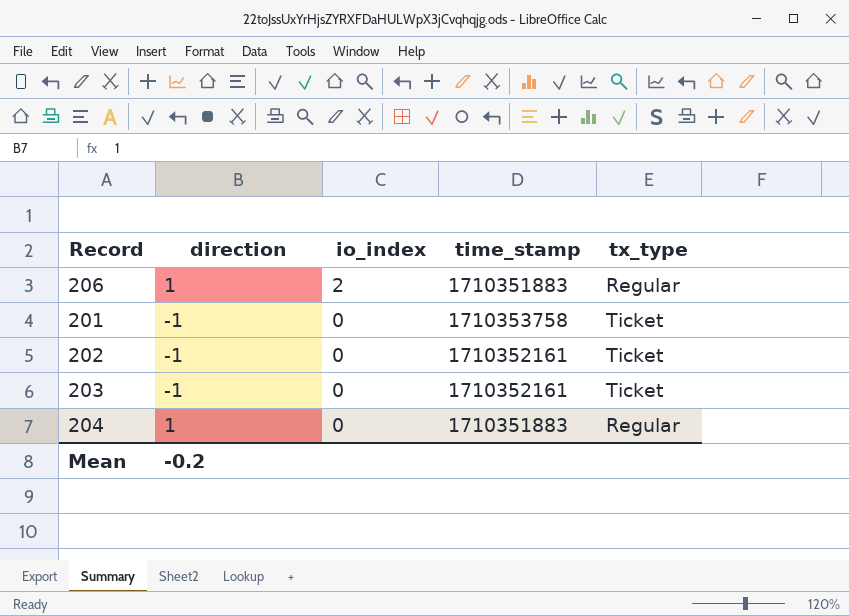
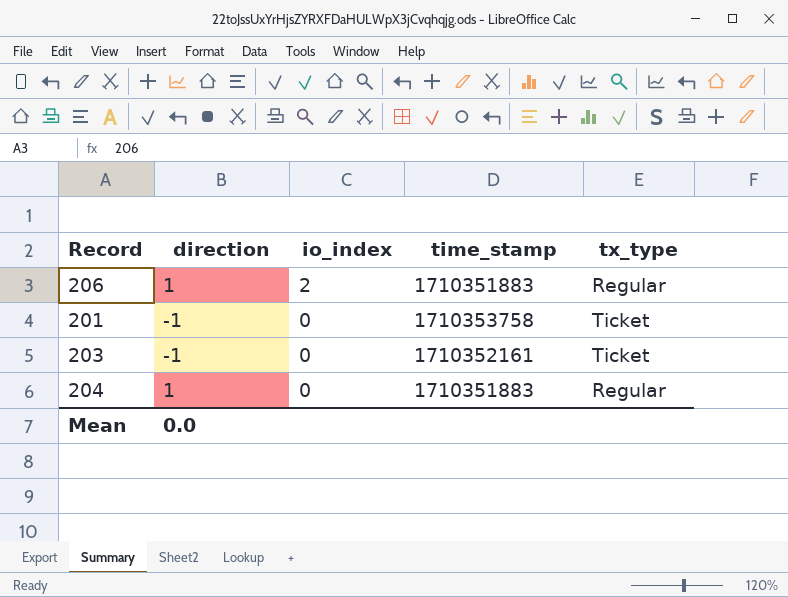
row 202: -1 | 0 | 1710352161 | Ticket -> none
Mean | direction: -0.2 -> 0.0

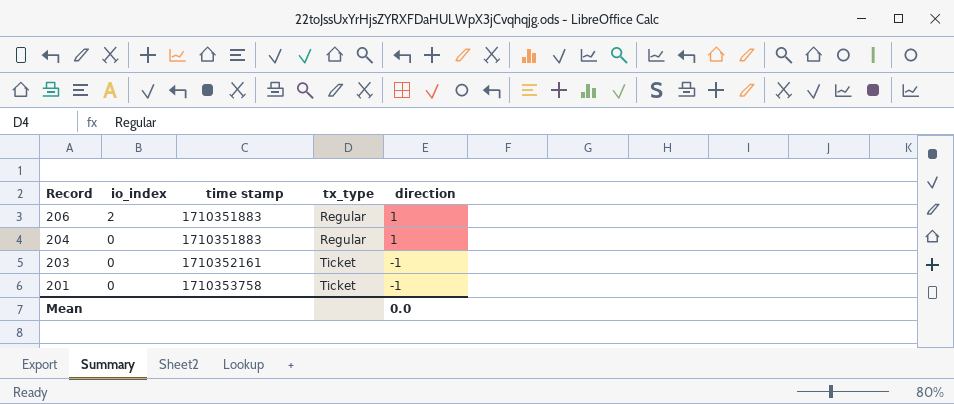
row order: io_index descending -> Record descending
column name: time_stamp -> time stamp
column direction | position: 2 -> 5

